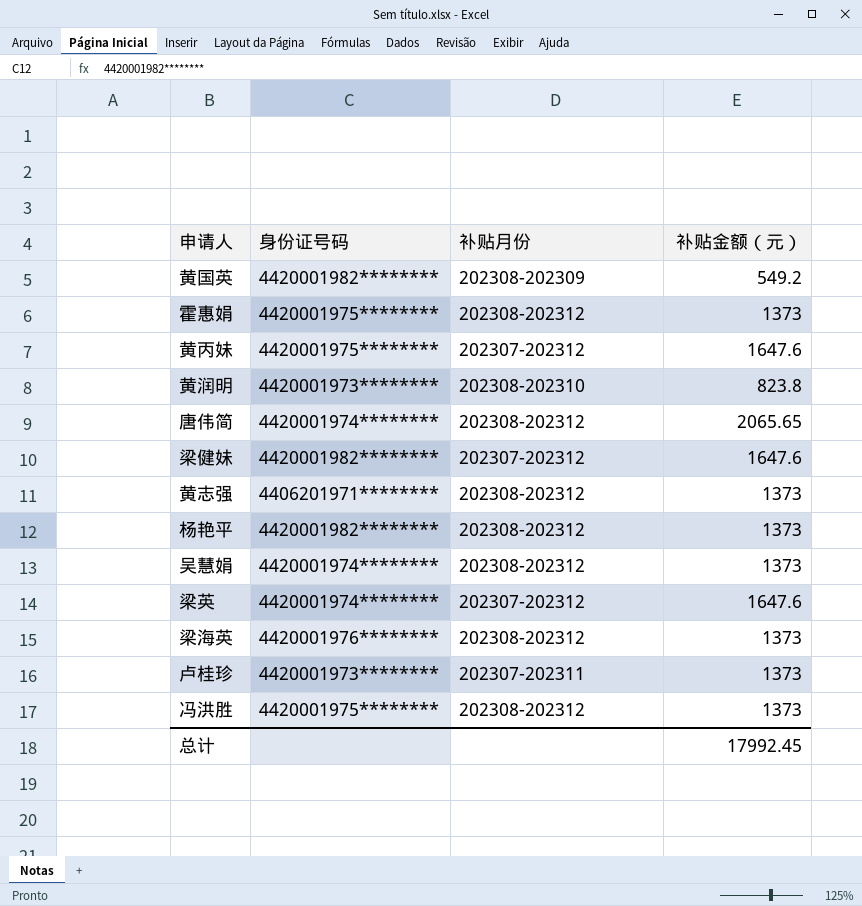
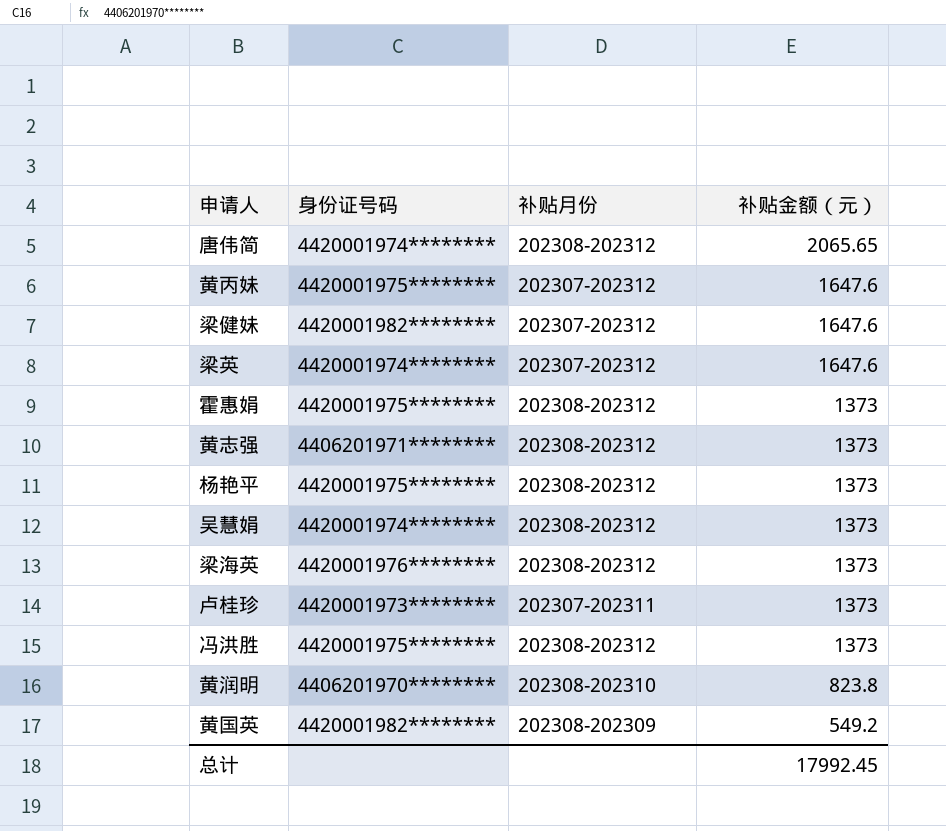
row order: none -> 补贴金额（元） descending
杨艳平 | 身份证号码: 4420001982******** -> 4420001975********
黄润明 | 身份证号码: 4420001973******** -> 4406201970********

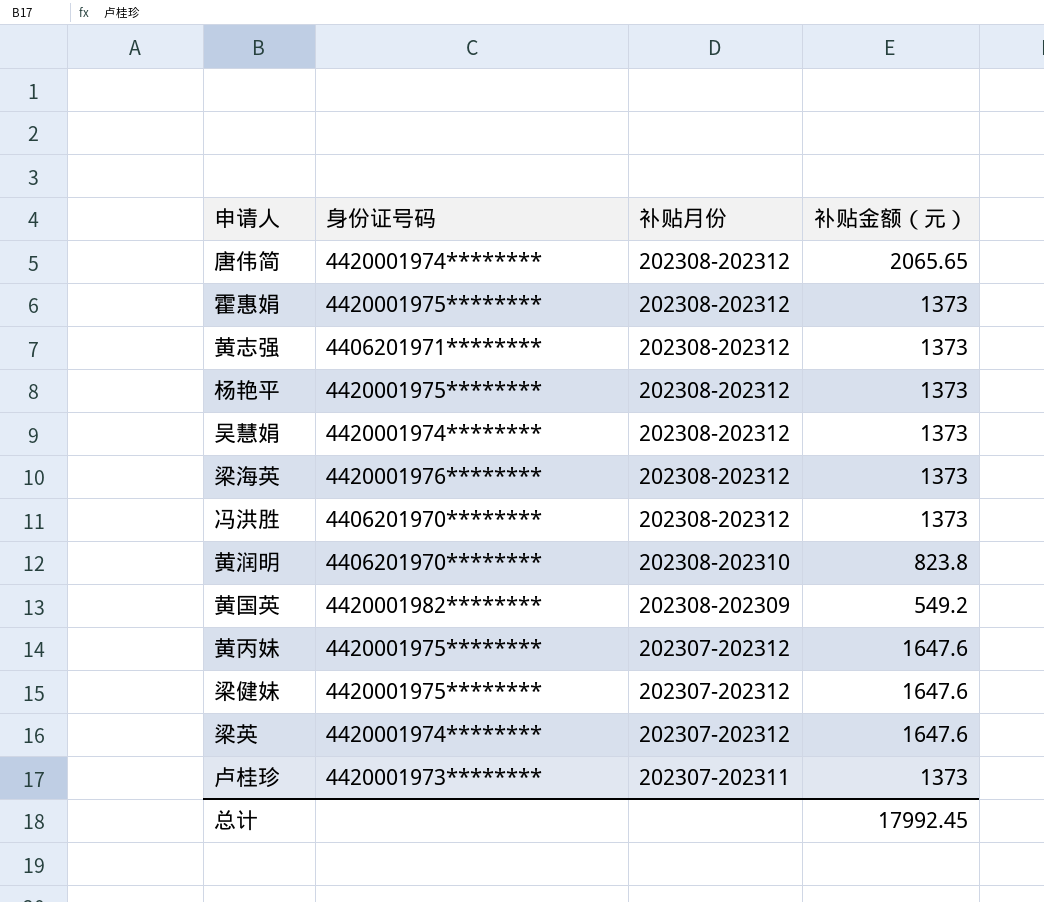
row order: 补贴金额（元） descending -> 补贴月份 descending
冯洪胜 | 身份证号码: 4420001975******** -> 4406201970********
梁健妹 | 身份证号码: 4420001982******** -> 4420001975********

